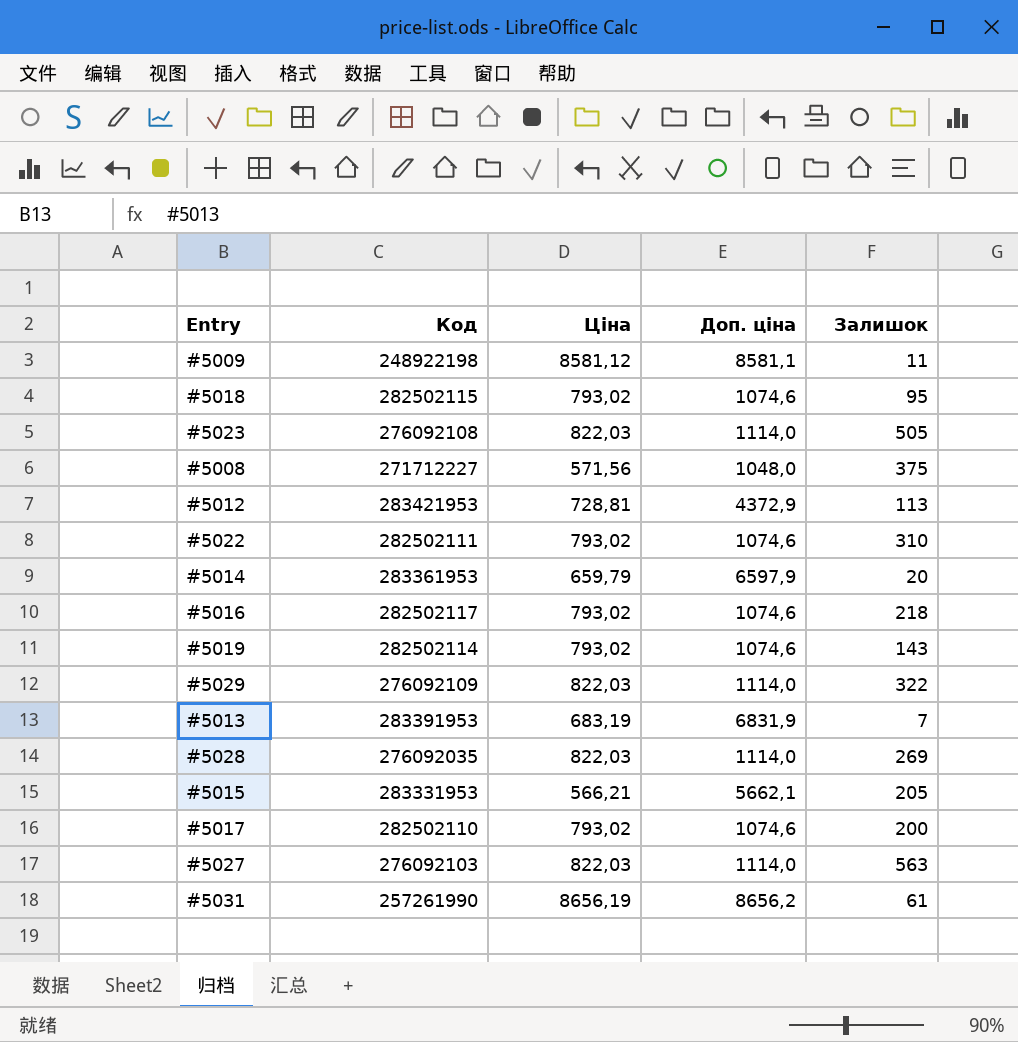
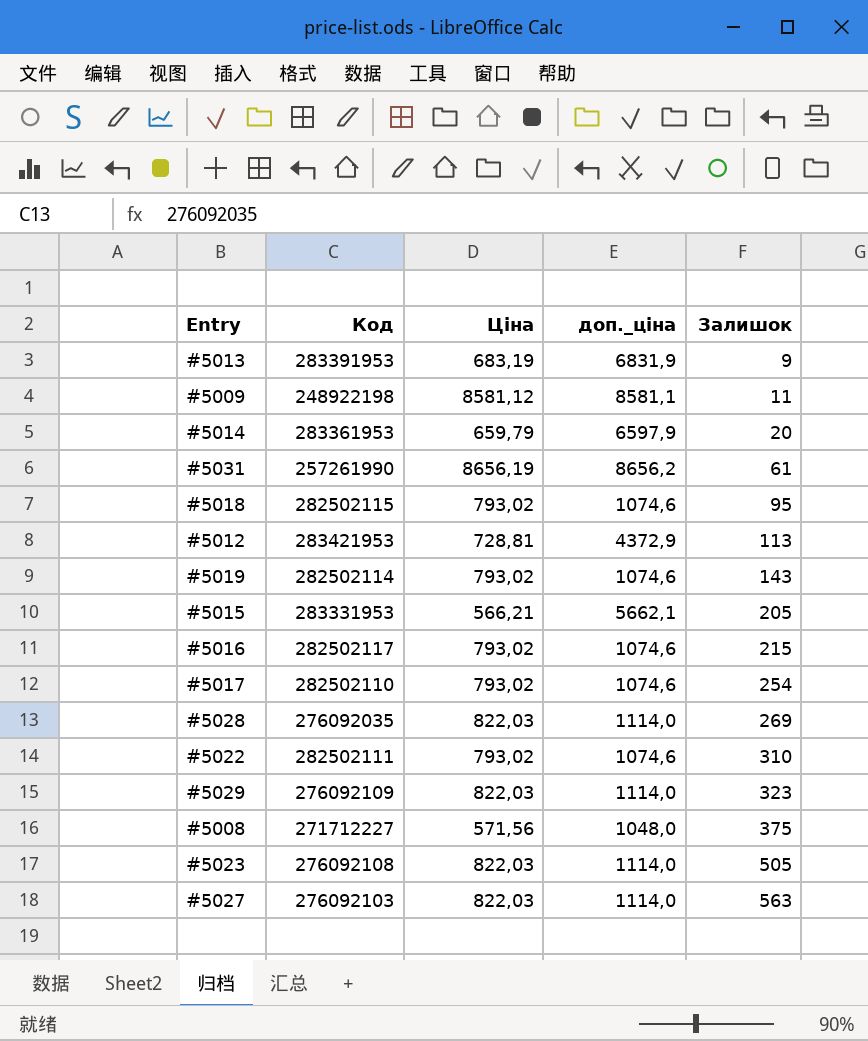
row order: none -> Залишок ascending
column name: Доп. ціна -> доп._ціна
#5013 | Залишок: 7 -> 9
#5016 | Залишок: 218 -> 215
#5017 | Залишок: 200 -> 254
#5029 | Залишок: 322 -> 323

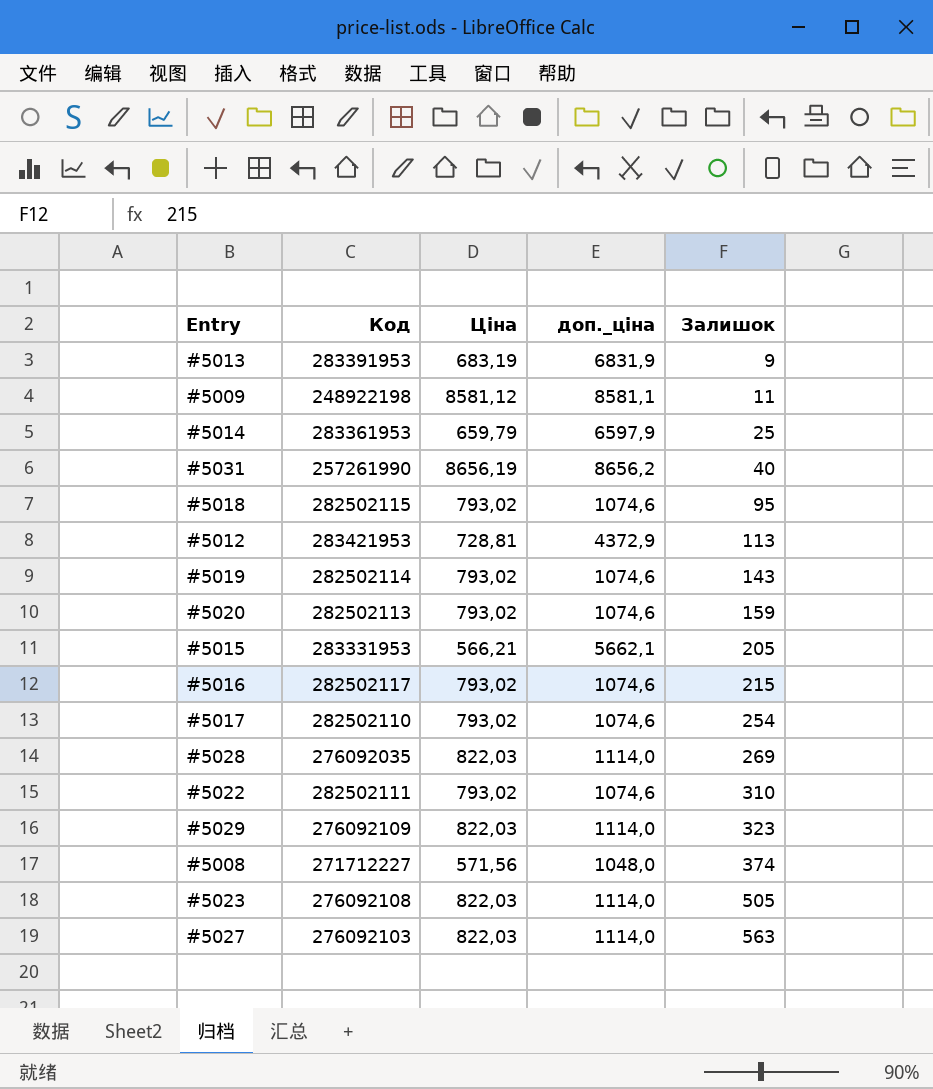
#5014 | Залишок: 20 -> 25
#5031 | Залишок: 61 -> 40
row #5020: none -> 282502113 | 793,02 | 1074,6 | 159
#5008 | Залишок: 375 -> 374

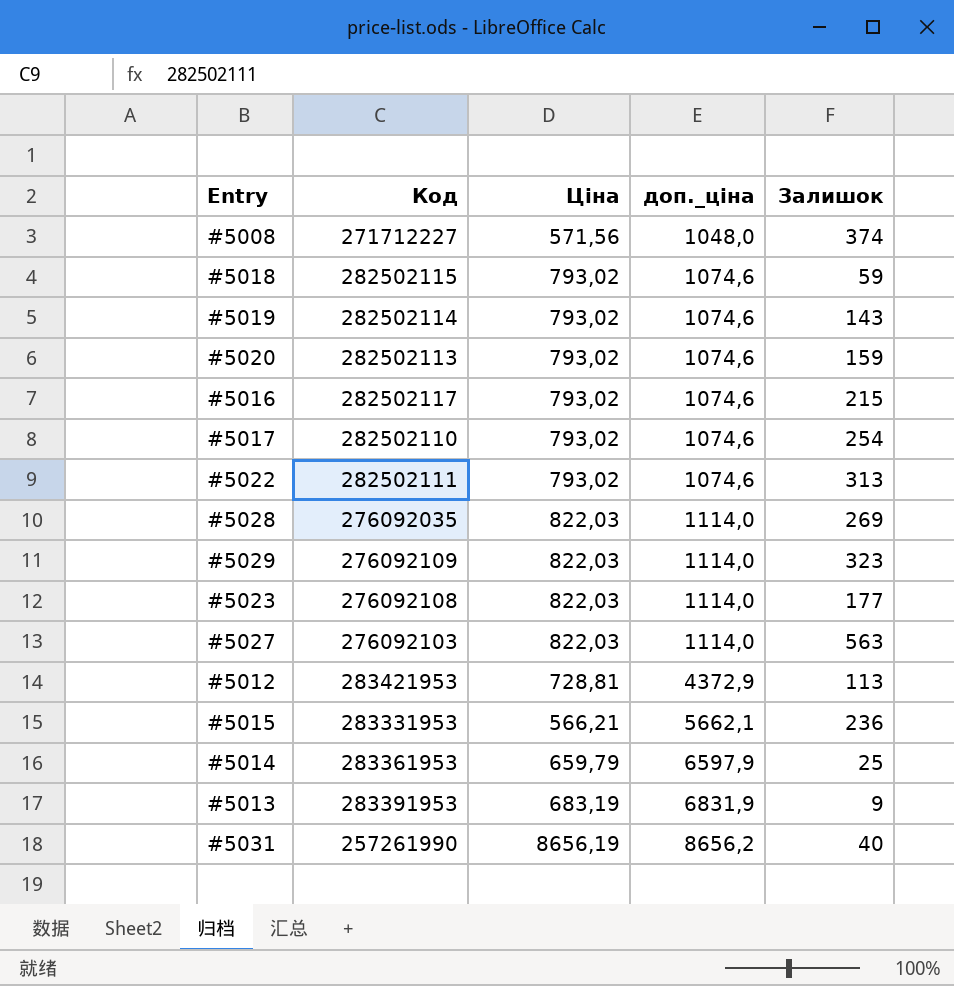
row order: Залишок ascending -> доп._ціна ascending
row #5009: 248922198 | 8581,12 | 8581,1 | 11 -> none
#5018 | Залишок: 95 -> 59
#5022 | Залишок: 310 -> 313
#5023 | Залишок: 505 -> 177
#5015 | Залишок: 205 -> 236

